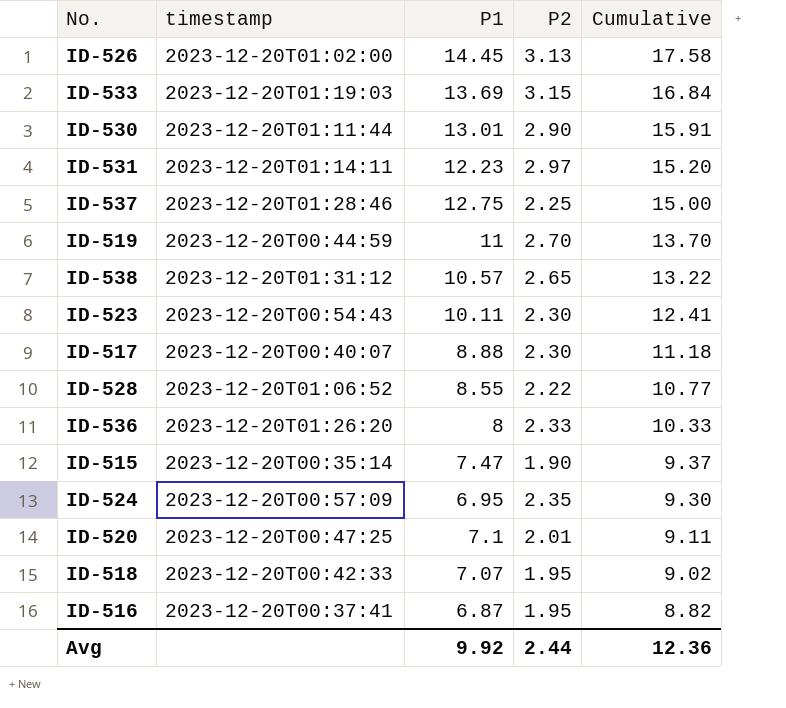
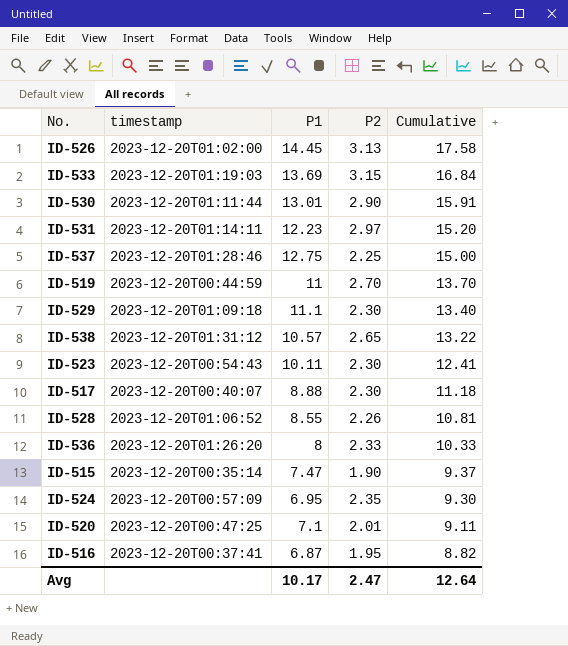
row ID-518: 2023-12-20T00:42:33 | 7.07 | 1.95 | 9.02 -> none
row ID-529: none -> 2023-12-20T01:09:18 | 11.1 | 2.30 | 13.40
ID-528 | P2: 2.22 -> 2.26
ID-528 | Cumulative: 10.77 -> 10.81
Avg | P1: 9.92 -> 10.17
Avg | P2: 2.44 -> 2.47
Avg | Cumulative: 12.36 -> 12.64

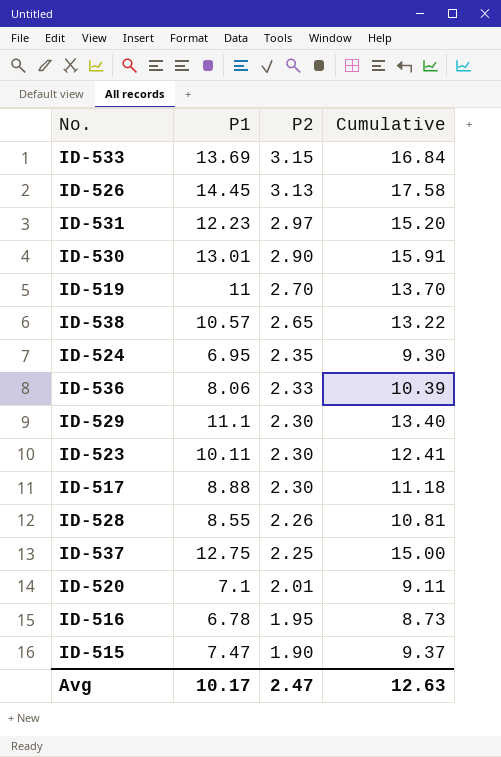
row order: Cumulative descending -> P2 descending
column timestamp | position: 2 -> none
ID-536 | P1: 8 -> 8.06
ID-536 | Cumulative: 10.33 -> 10.39
ID-516 | P1: 6.87 -> 6.78
ID-516 | Cumulative: 8.82 -> 8.73
Avg | Cumulative: 12.64 -> 12.63

